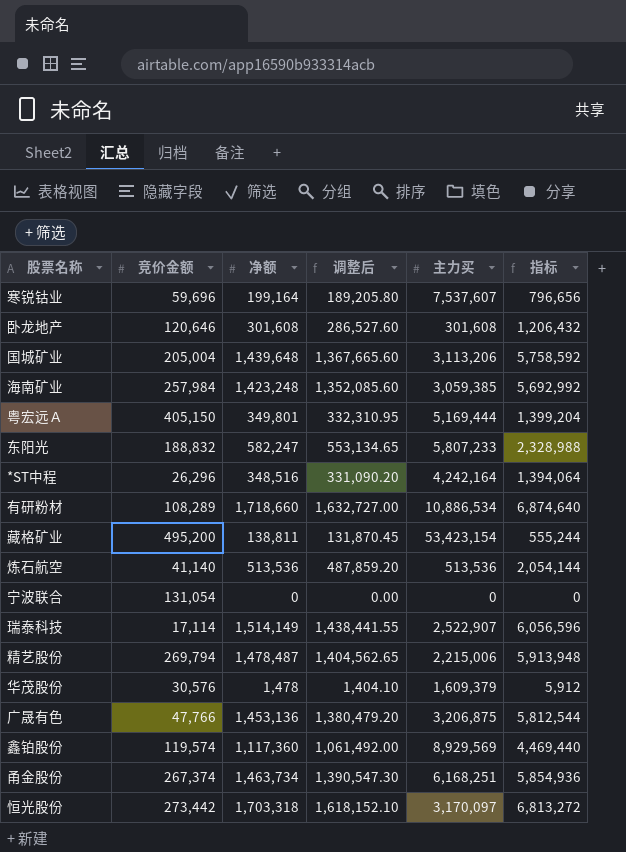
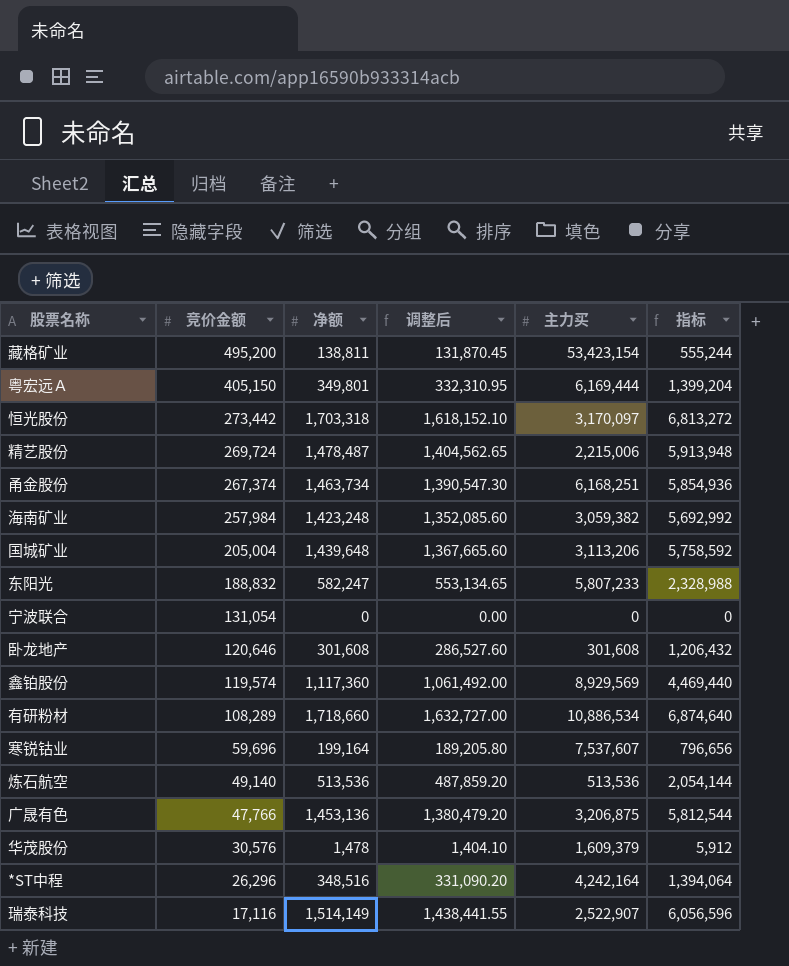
row order: none -> 竞价金额 descending
粤宏远Ａ | 主力买: 5,169,444 -> 6,169,444
精艺股份 | 竞价金额: 269,794 -> 269,724
海南矿业 | 主力买: 3,059,385 -> 3,059,382
炼石航空 | 竞价金额: 41,140 -> 49,140
瑞泰科技 | 竞价金额: 17,114 -> 17,116

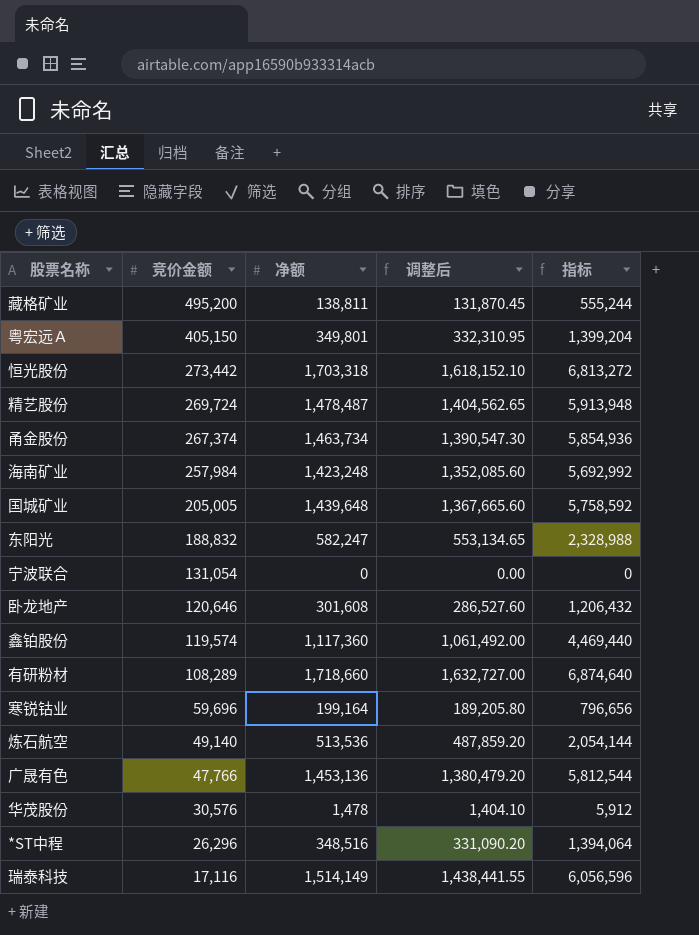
column 主力买 | position: 5 -> none
国城矿业 | 竞价金额: 205,004 -> 205,005

